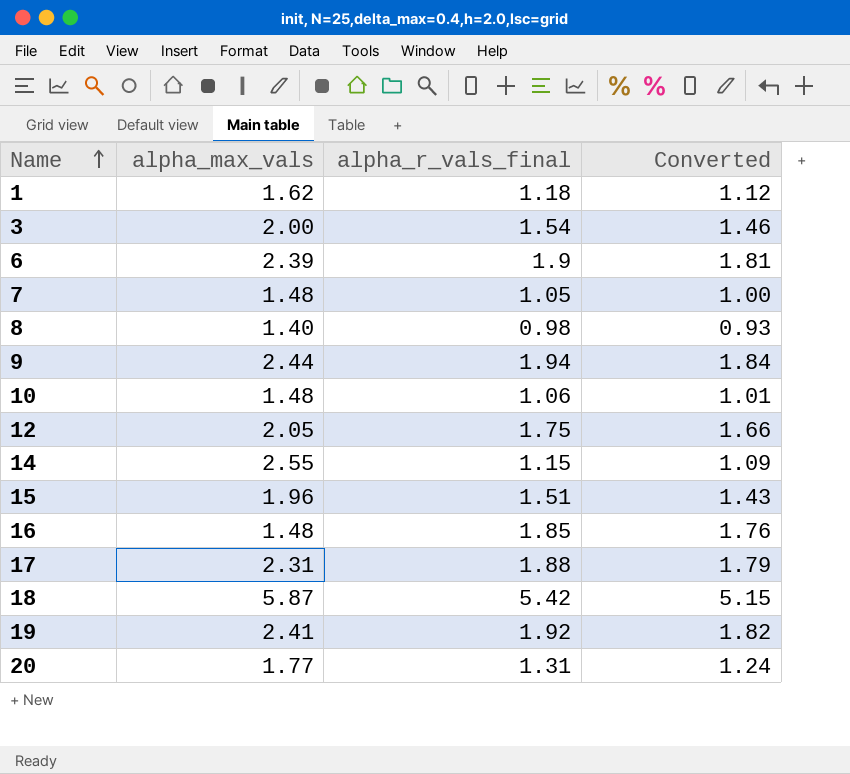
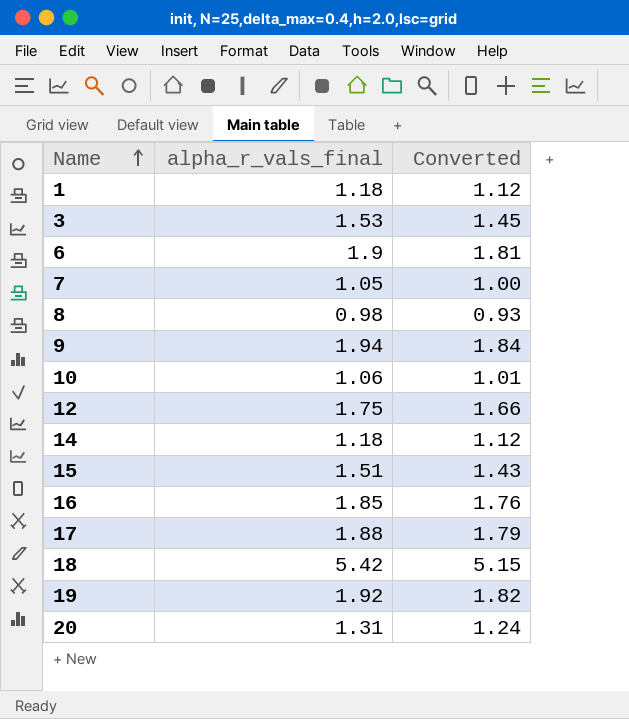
column alpha_max_vals | position: 2 -> none
3 | alpha_r_vals_final: 1.54 -> 1.53
3 | Converted: 1.46 -> 1.45
14 | alpha_r_vals_final: 1.15 -> 1.18
14 | Converted: 1.09 -> 1.12

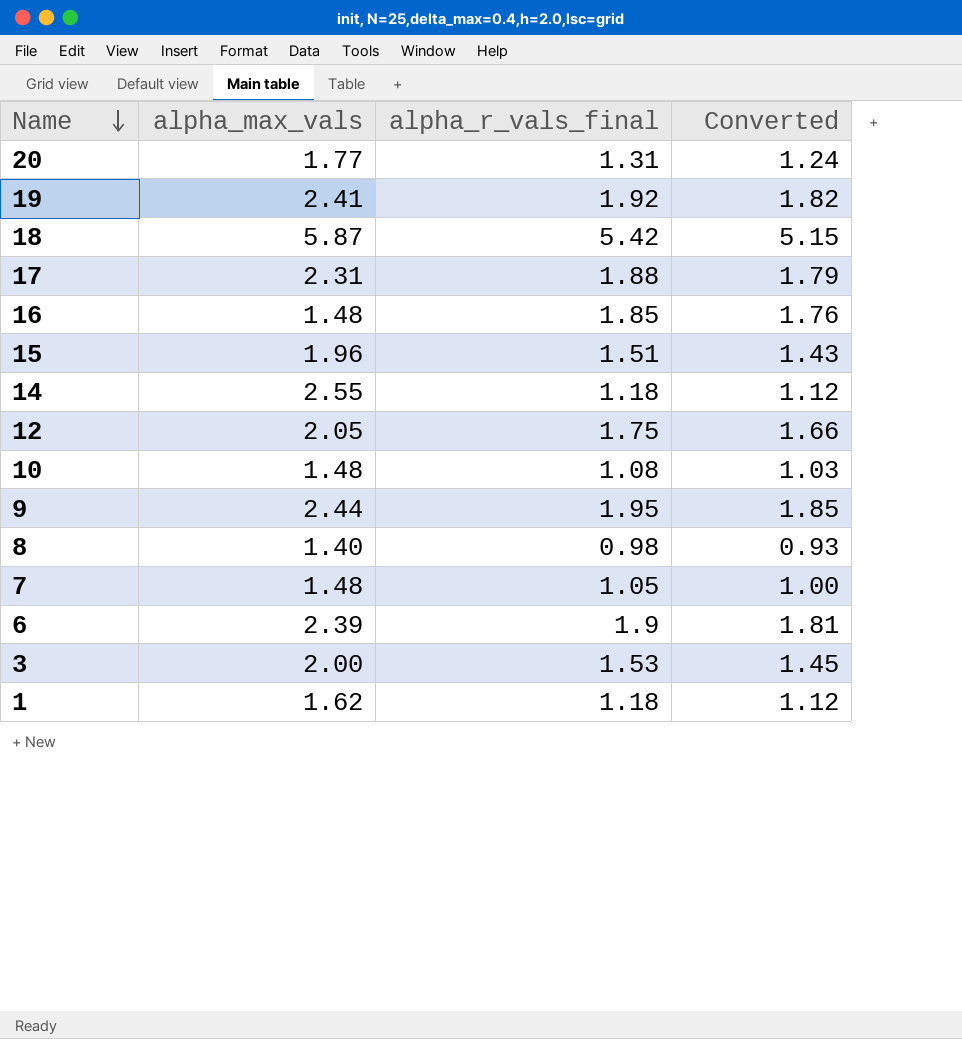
row order: Name ascending -> Name descending
column alpha_max_vals | position: none -> 2
10 | alpha_r_vals_final: 1.06 -> 1.08
10 | Converted: 1.01 -> 1.03
9 | alpha_r_vals_final: 1.94 -> 1.95
9 | Converted: 1.84 -> 1.85

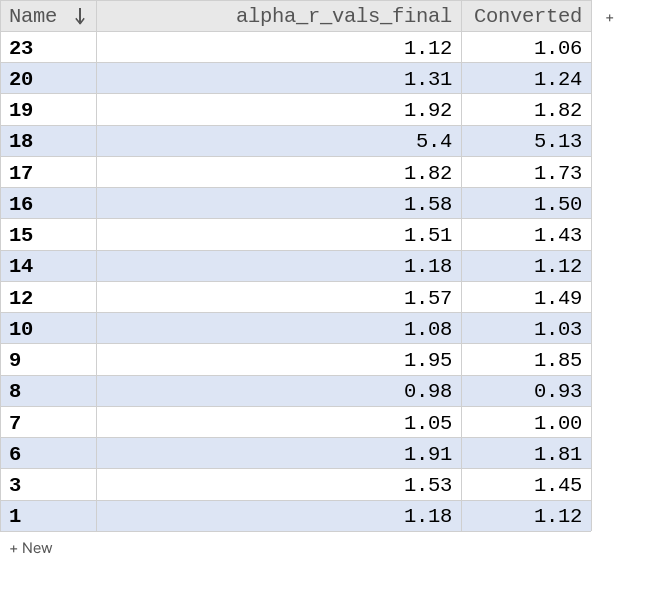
column alpha_max_vals | position: 2 -> none
row 23: none -> 1.12 | 1.06
18 | alpha_r_vals_final: 5.42 -> 5.4
18 | Converted: 5.15 -> 5.13
17 | alpha_r_vals_final: 1.88 -> 1.82
17 | Converted: 1.79 -> 1.73
16 | alpha_r_vals_final: 1.85 -> 1.58
16 | Converted: 1.76 -> 1.50
12 | alpha_r_vals_final: 1.75 -> 1.57
12 | Converted: 1.66 -> 1.49
6 | alpha_r_vals_final: 1.9 -> 1.91

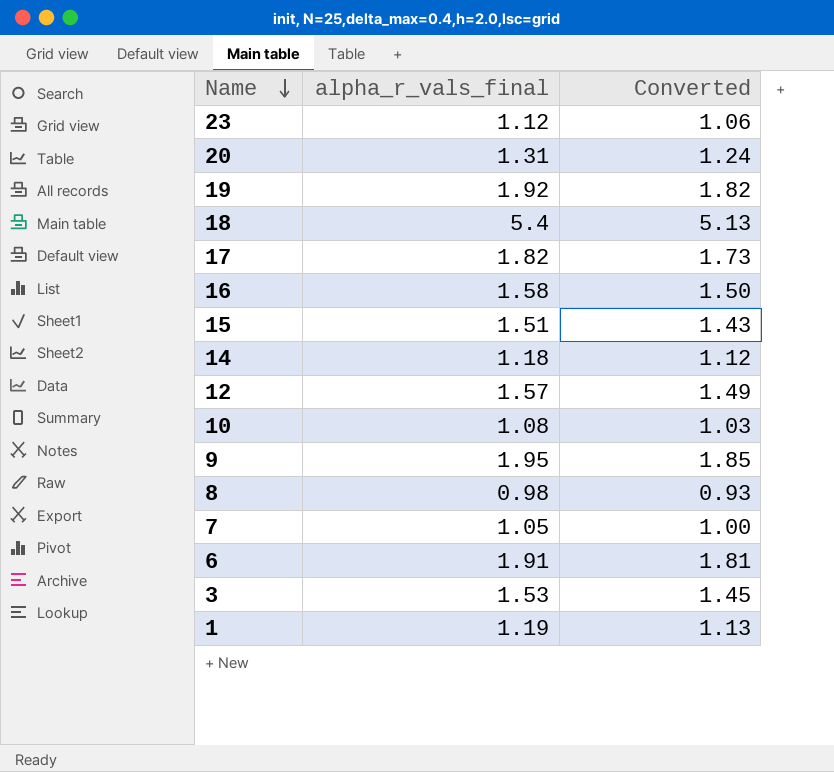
1 | alpha_r_vals_final: 1.18 -> 1.19
1 | Converted: 1.12 -> 1.13

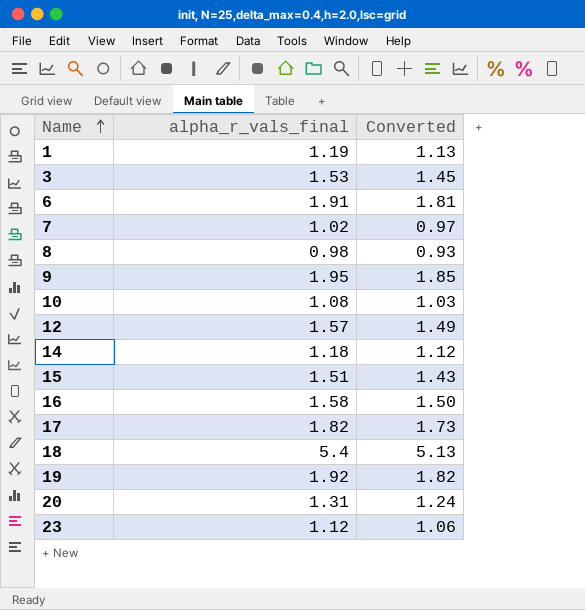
row order: Name descending -> Name ascending
7 | alpha_r_vals_final: 1.05 -> 1.02
7 | Converted: 1.00 -> 0.97

